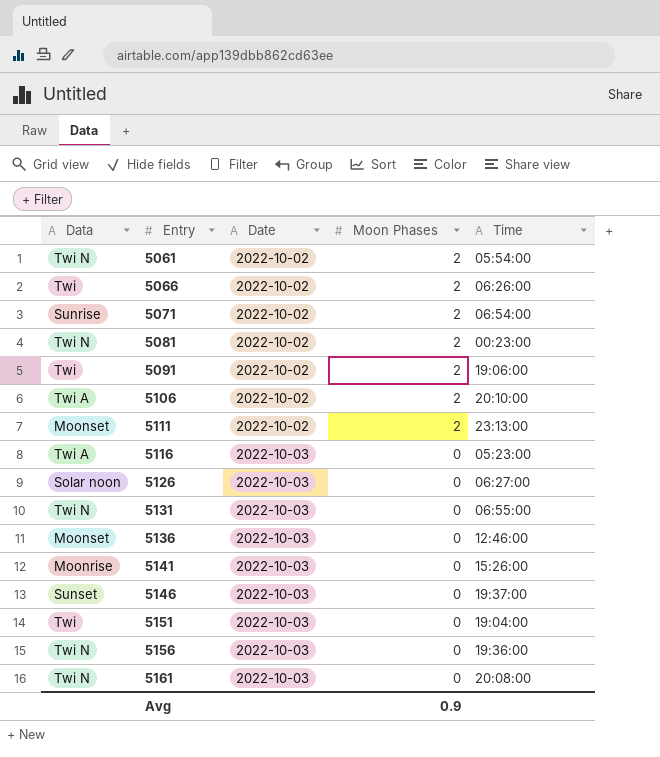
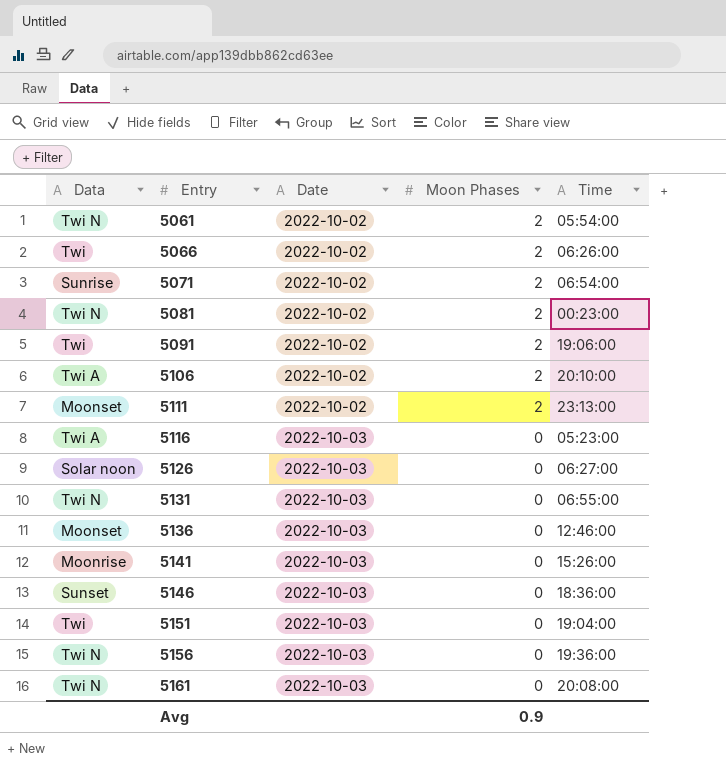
5146 | Time: 19:37:00 -> 18:36:00

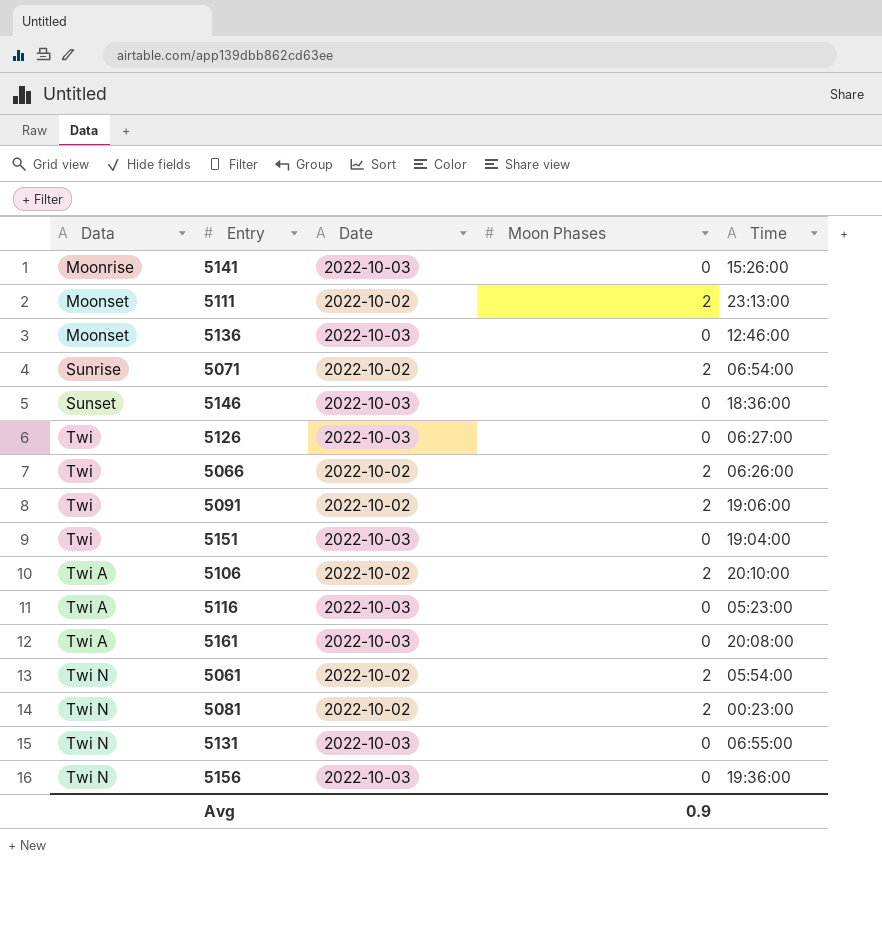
row order: Entry ascending -> Data ascending
5126 | Data: Solar noon -> Twi
5161 | Data: Twi N -> Twi A

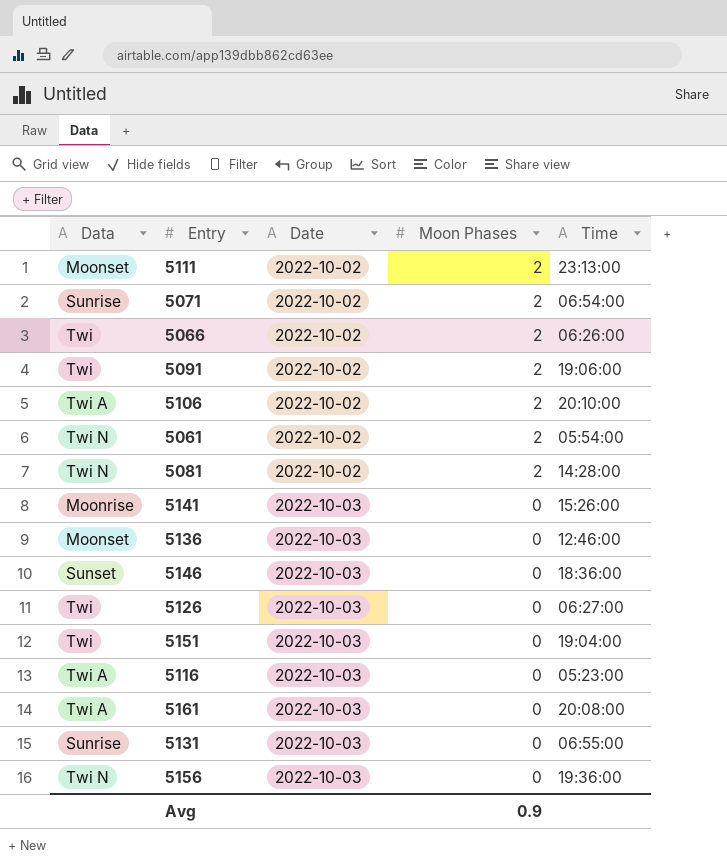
row order: Data ascending -> Date ascending
5081 | Time: 00:23:00 -> 14:28:00
5131 | Data: Twi N -> Sunrise

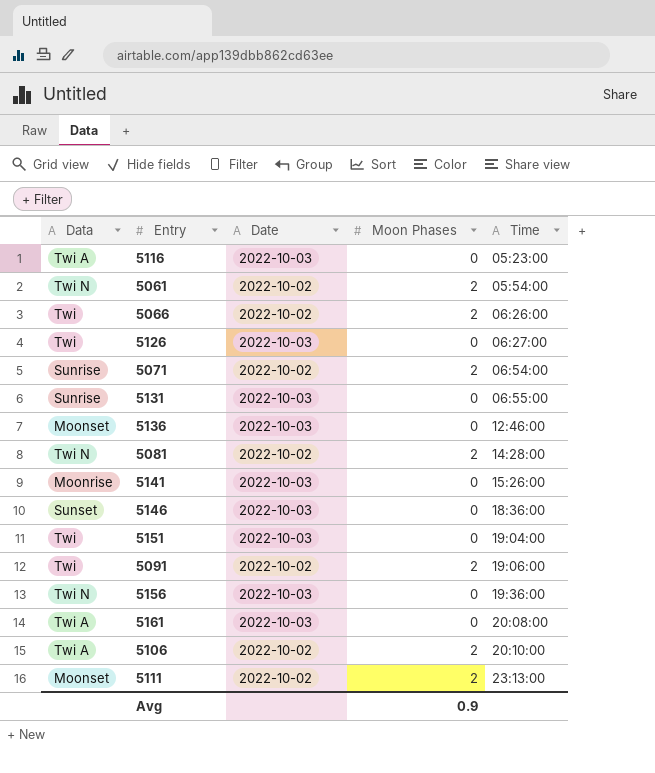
row order: Date ascending -> Time ascending

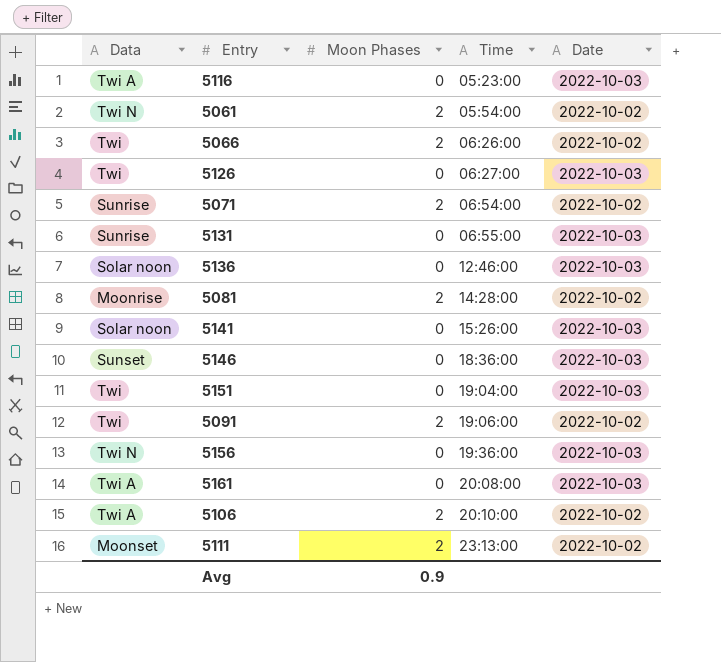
column Date | position: 3 -> 5
5136 | Data: Moonset -> Solar noon
5081 | Data: Twi N -> Moonrise
5141 | Data: Moonrise -> Solar noon

